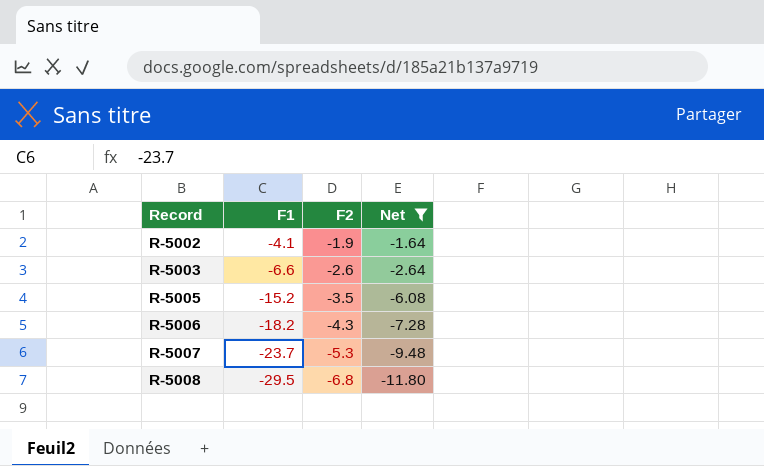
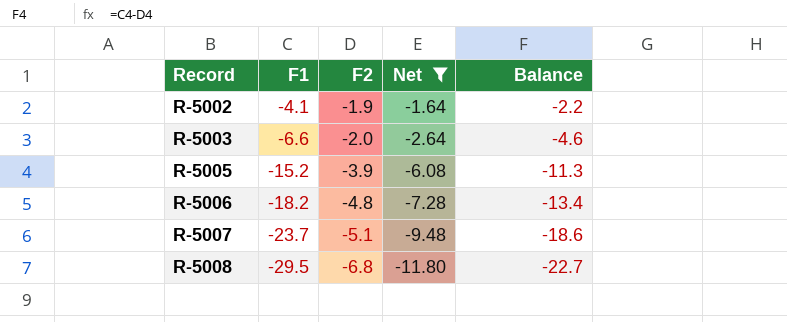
column Balance | formula: none -> [F1] - [F2]
R-5003 | F2: -2.6 -> -2.0
R-5005 | F2: -3.5 -> -3.9
R-5006 | F2: -4.3 -> -4.8
R-5007 | F2: -5.3 -> -5.1

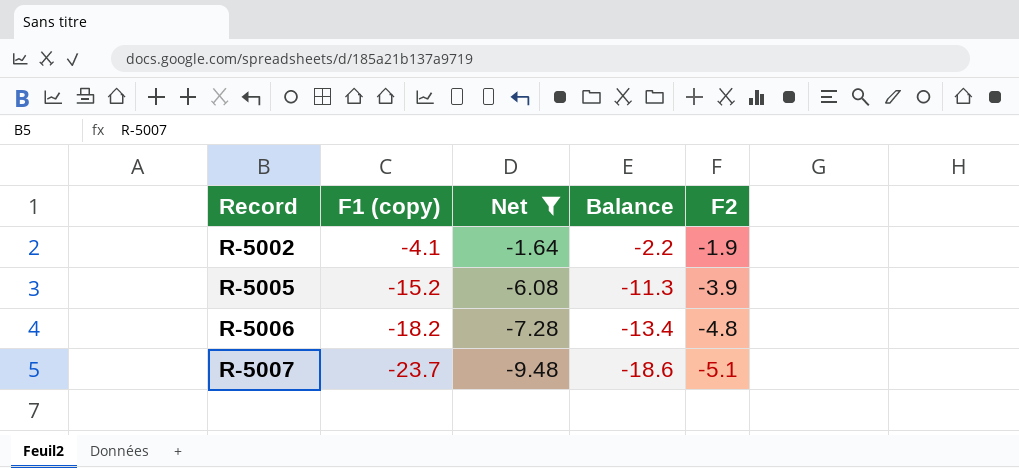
column name: F1 -> F1 (copy)
column F2 | position: 3 -> 5
row R-5003: -6.6 | -2.0 | -2.64 | -4.6 -> none
row R-5008: -29.5 | -6.8 | -11.80 | -22.7 -> none

